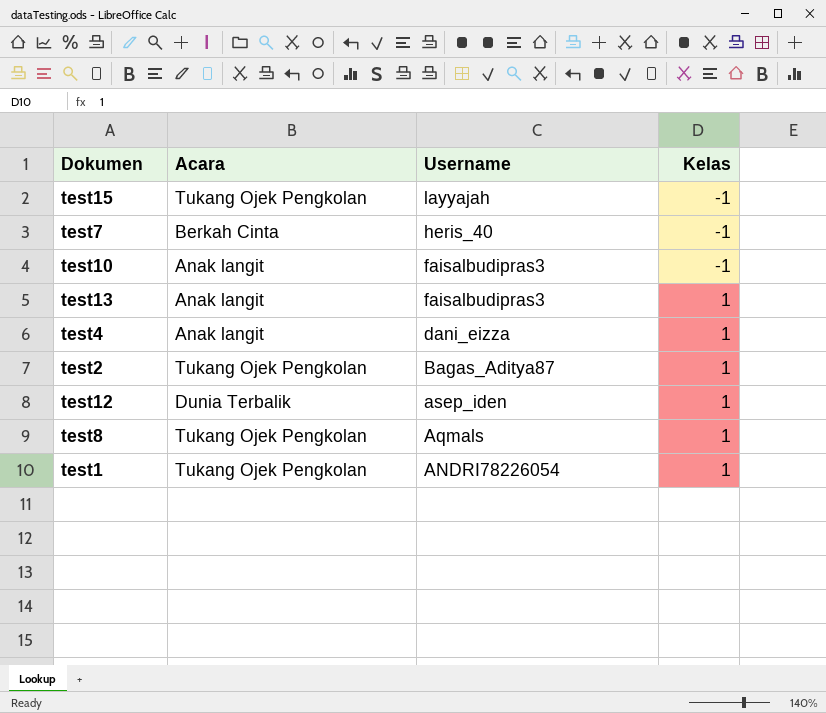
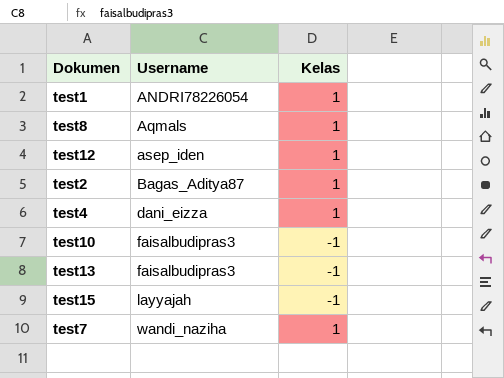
row order: Username descending -> Username ascending
column Acara | position: 2 -> none
test13 | Kelas: 1 -> -1
test7 | Username: heris_40 -> wandi_naziha
test7 | Kelas: -1 -> 1

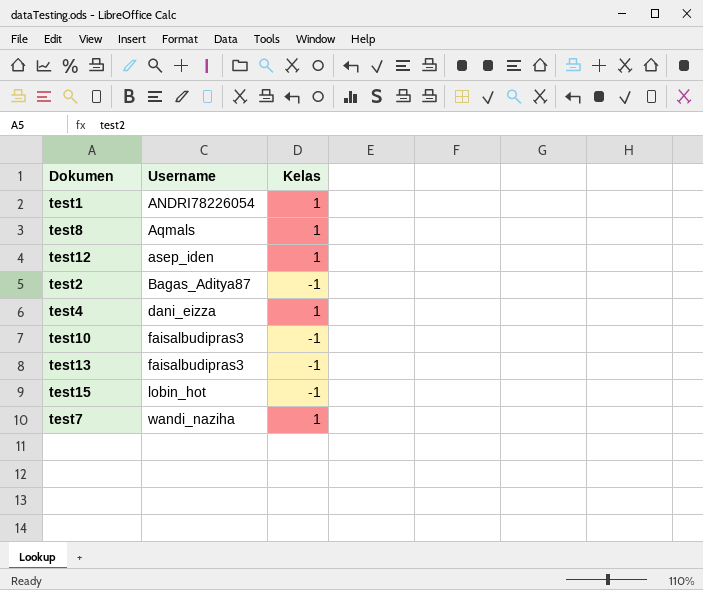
test2 | Kelas: 1 -> -1
test15 | Username: layyajah -> lobin_hot

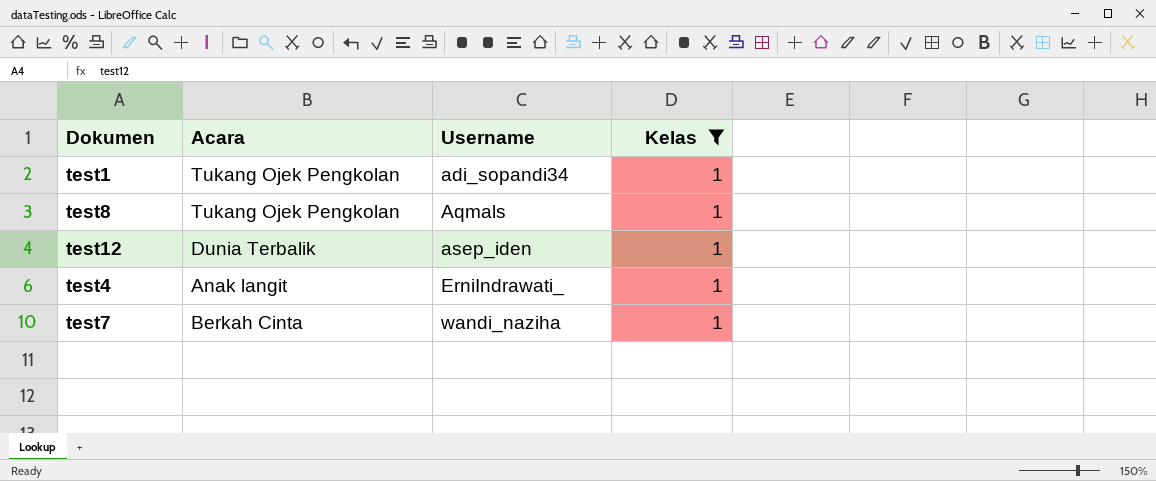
filter: none -> Kelas = 1
column Acara | position: none -> 2
test1 | Username: ANDRI78226054 -> adi_sopandi34
test4 | Username: dani_eizza -> ErniIndrawati_

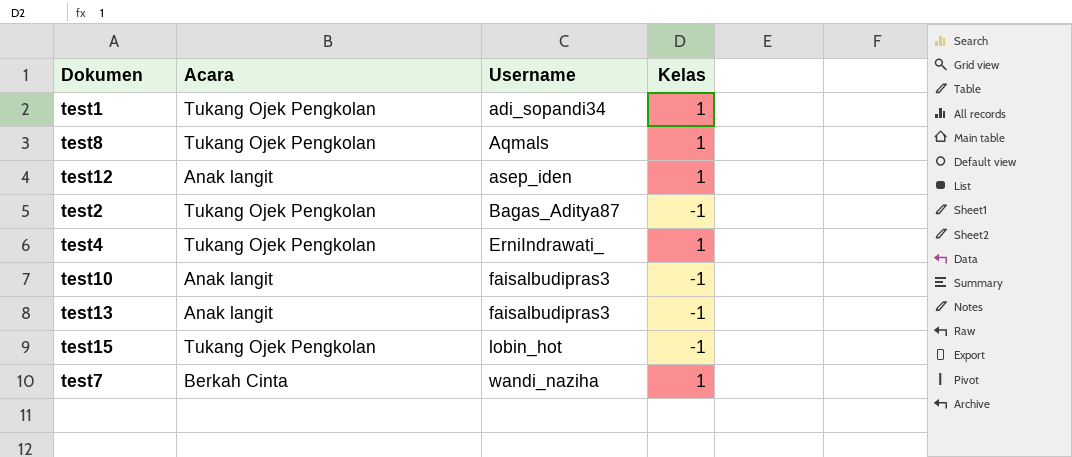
filter: Kelas = 1 -> none
test12 | Acara: Dunia Terbalik -> Anak langit
test4 | Acara: Anak langit -> Tukang Ojek Pengkolan

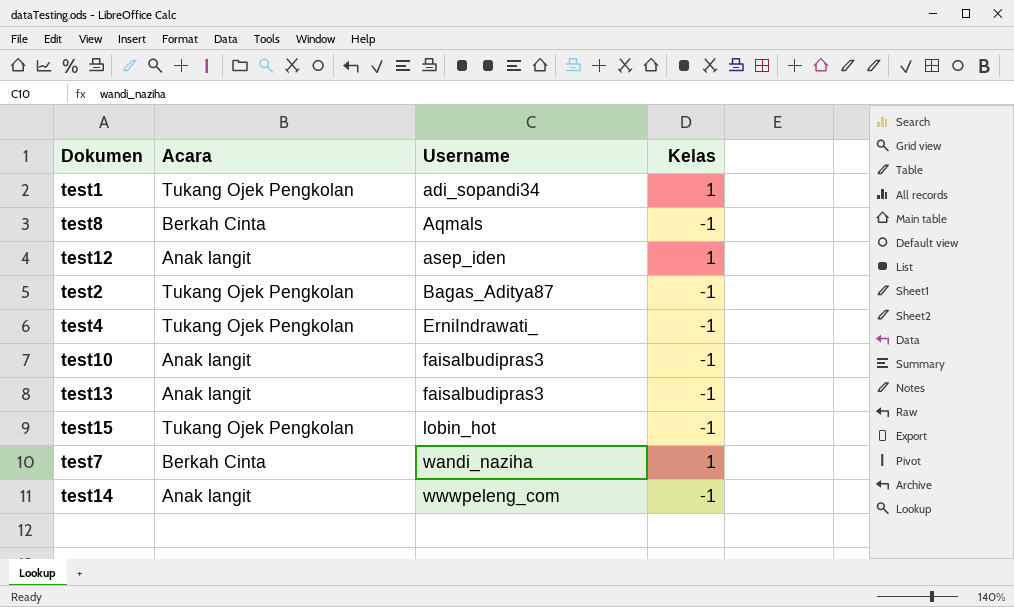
test8 | Acara: Tukang Ojek Pengkolan -> Berkah Cinta
test8 | Kelas: 1 -> -1
test4 | Kelas: 1 -> -1
row test14: none -> Anak langit | wwwpeleng_com | -1

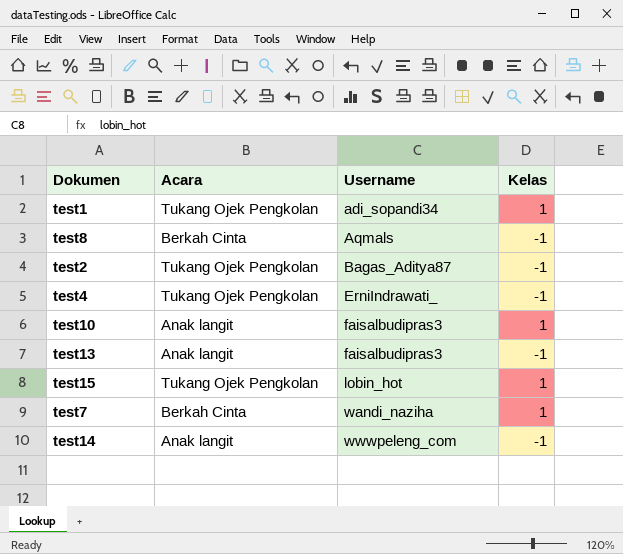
row test12: Anak langit | asep_iden | 1 -> none
test10 | Kelas: -1 -> 1
test15 | Kelas: -1 -> 1

